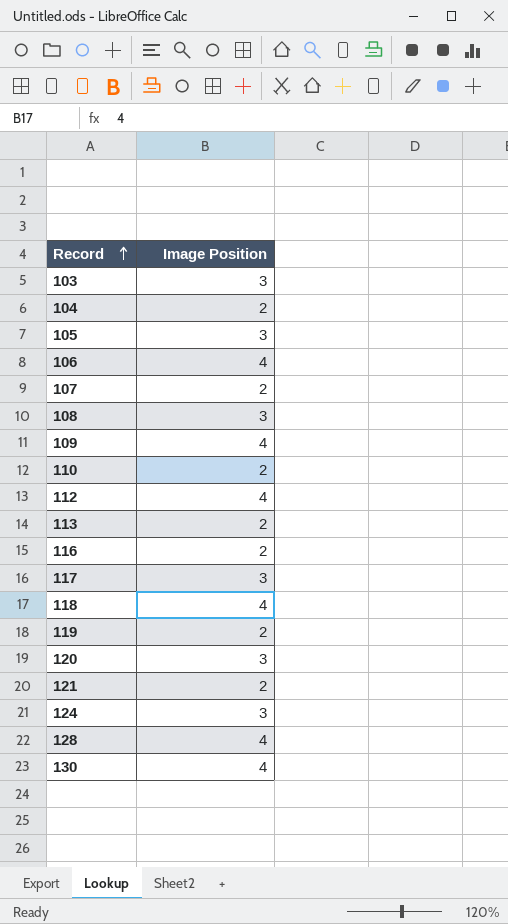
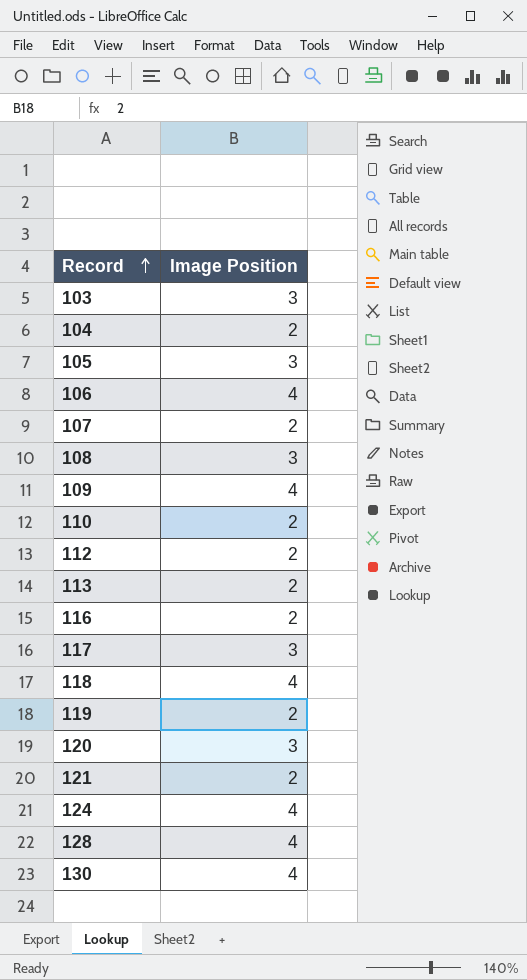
112 | Image Position: 4 -> 2
124 | Image Position: 3 -> 4

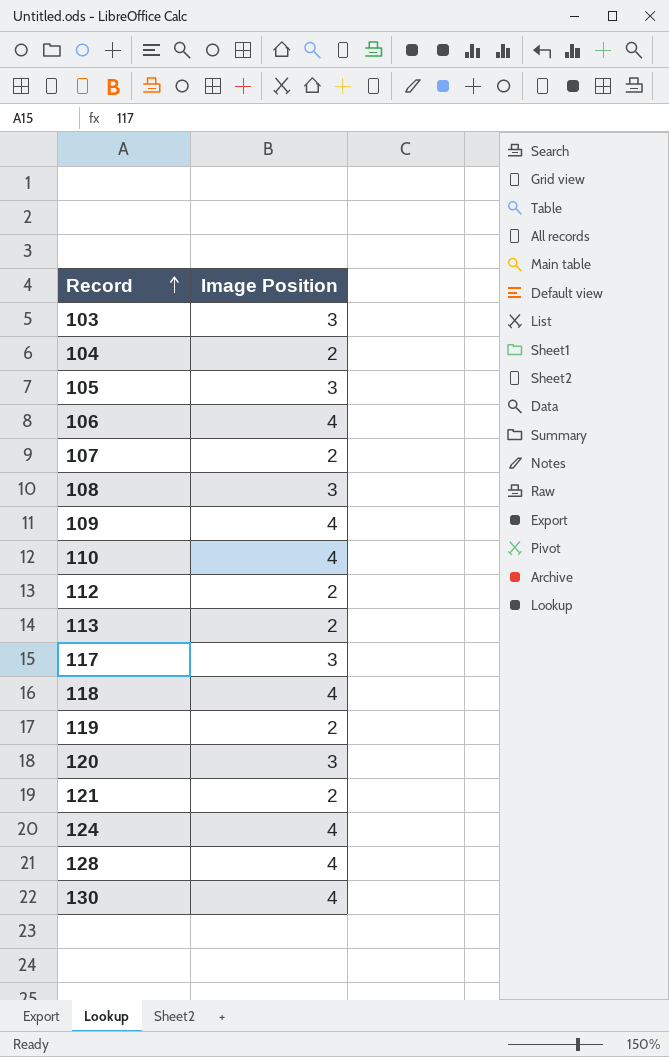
row 116: 2 -> none
110 | Image Position: 2 -> 4

